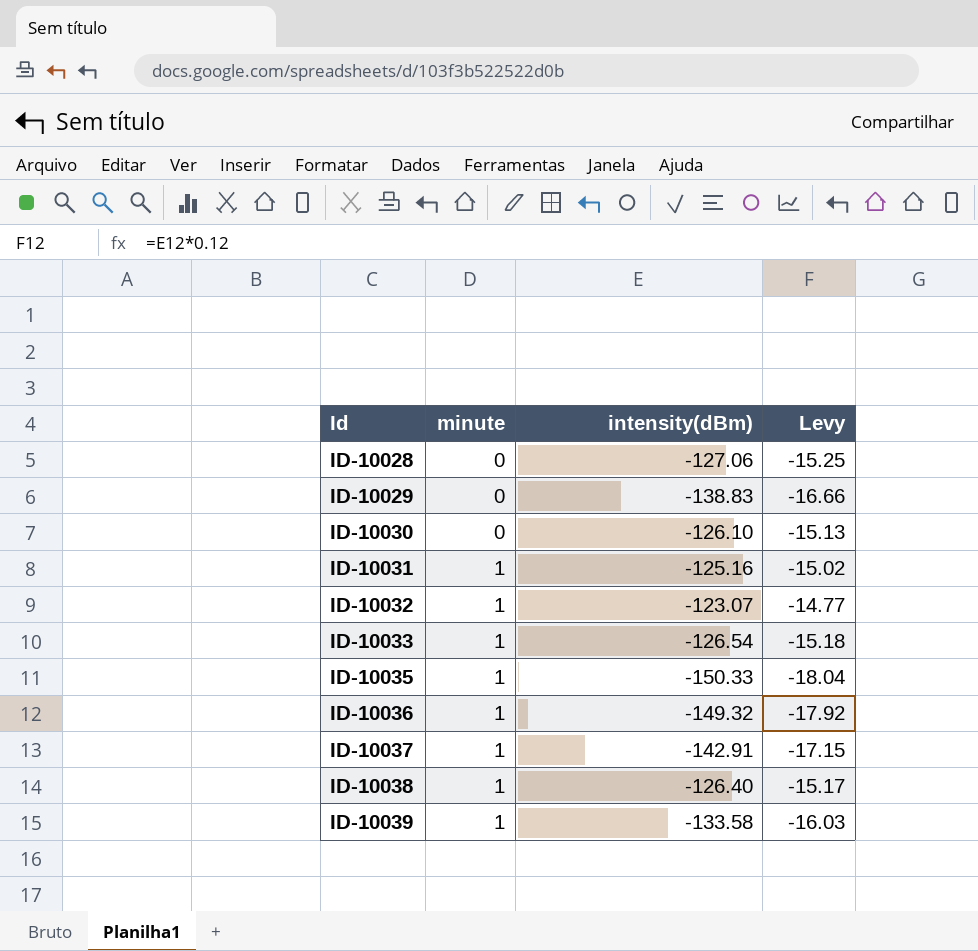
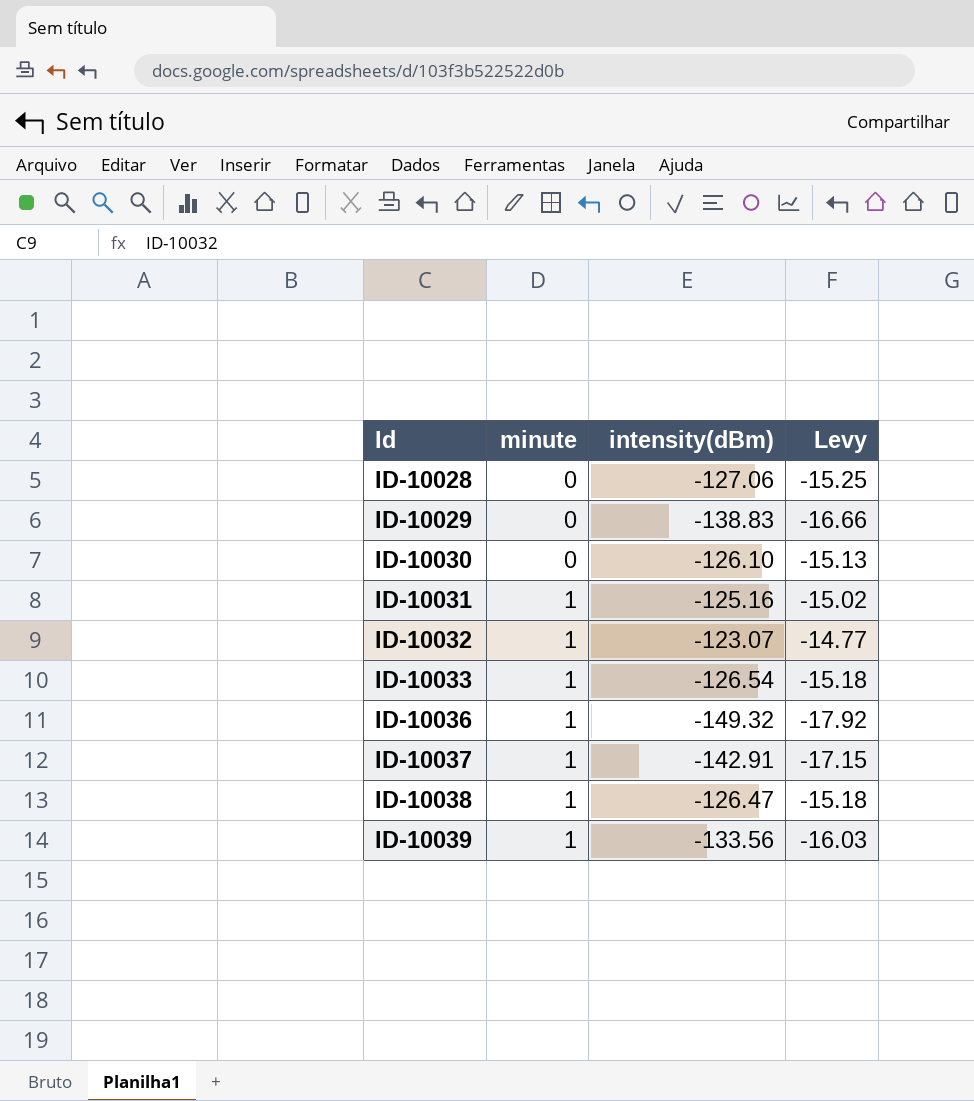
row ID-10035: 1 | -150.33 | -18.04 -> none
ID-10038 | intensity(dBm): -126.40 -> -126.47
ID-10038 | Levy: -15.17 -> -15.18
ID-10039 | intensity(dBm): -133.58 -> -133.56

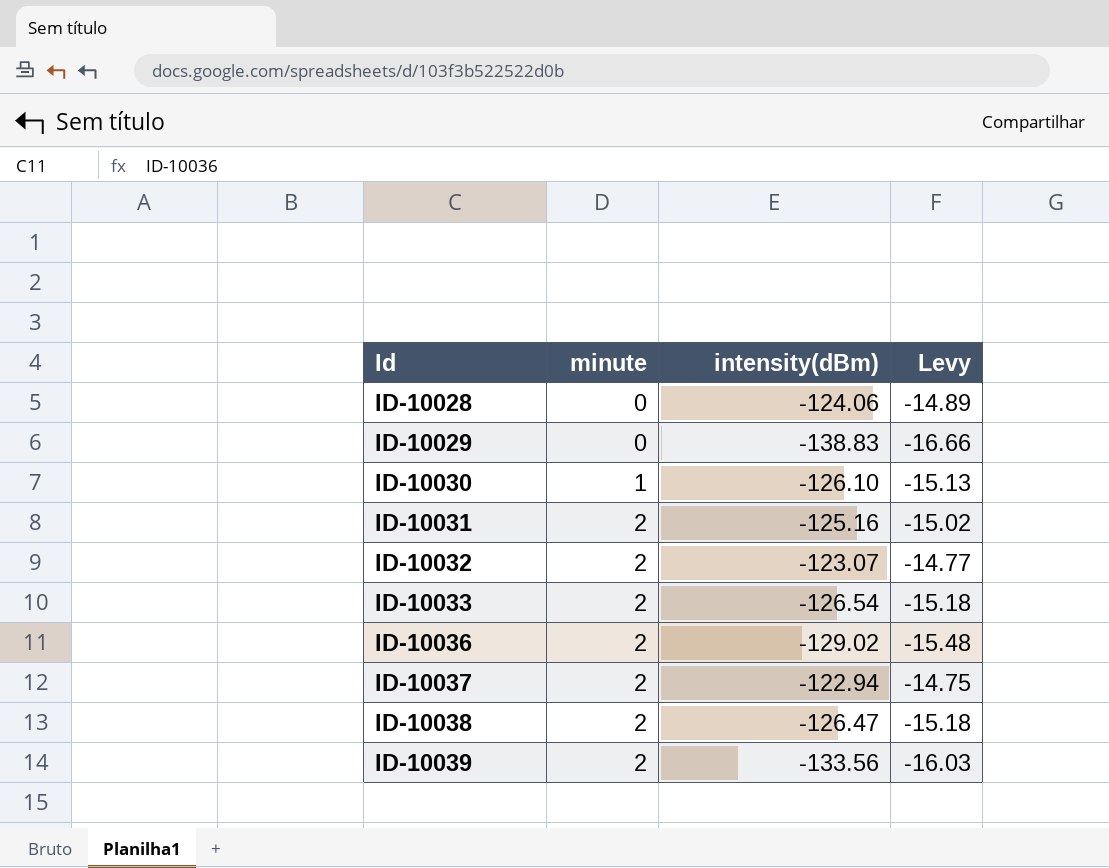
ID-10028 | intensity(dBm): -127.06 -> -124.06
ID-10028 | Levy: -15.25 -> -14.89
ID-10030 | minute: 0 -> 1
ID-10031 | minute: 1 -> 2
ID-10032 | minute: 1 -> 2
ID-10033 | minute: 1 -> 2
ID-10036 | minute: 1 -> 2
ID-10036 | intensity(dBm): -149.32 -> -129.02
ID-10036 | Levy: -17.92 -> -15.48
ID-10037 | minute: 1 -> 2
ID-10037 | intensity(dBm): -142.91 -> -122.94
ID-10037 | Levy: -17.15 -> -14.75
ID-10038 | minute: 1 -> 2
ID-10039 | minute: 1 -> 2

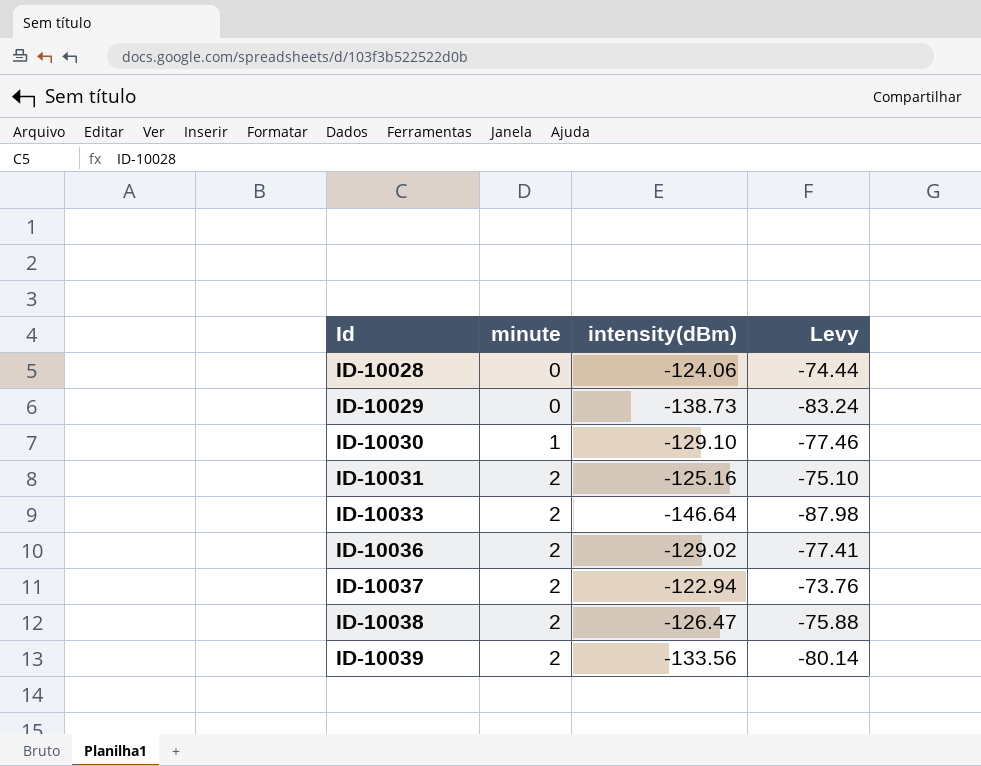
column Levy | formula: [intensity(dBm)] * 0.12 -> [intensity(dBm)] * 0.6
row ID-10032: 2 | -123.07 | -14.77 -> none
ID-10029 | intensity(dBm): -138.83 -> -138.73
ID-10030 | intensity(dBm): -126.10 -> -129.10
ID-10033 | intensity(dBm): -126.54 -> -146.64

